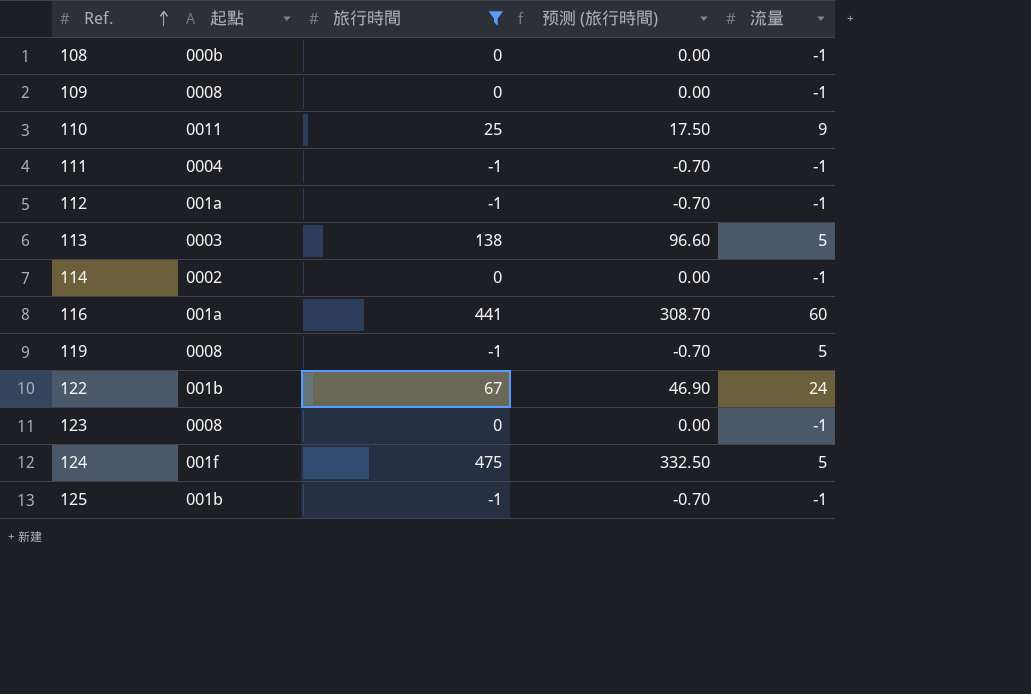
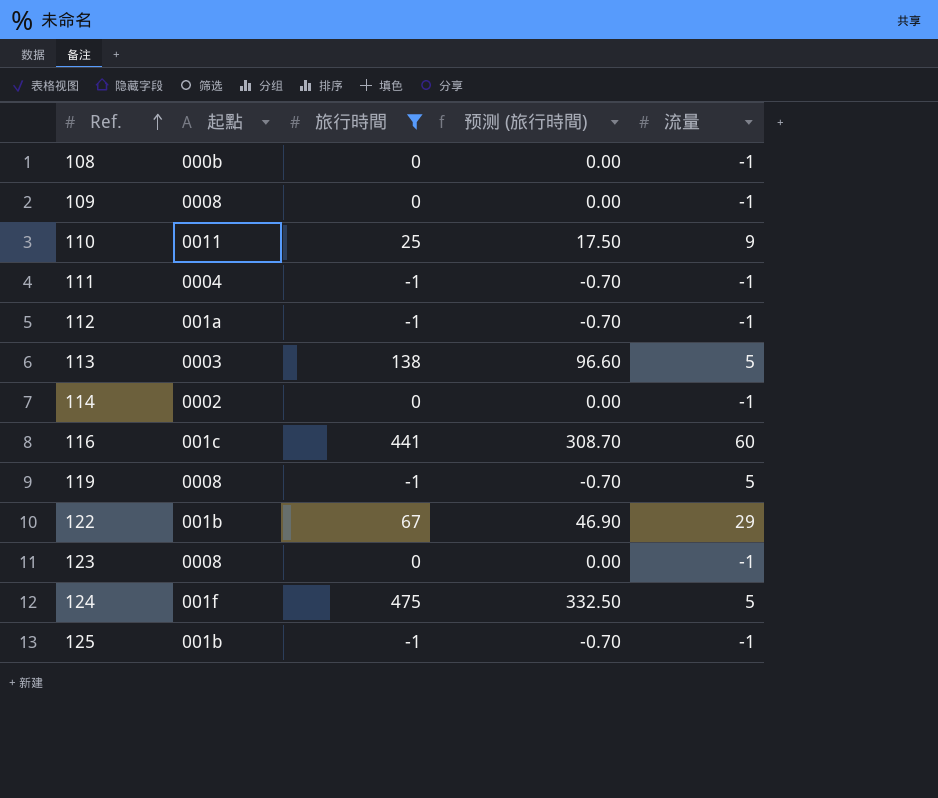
116 | 起點: 001a -> 001c
122 | 流量: 24 -> 29

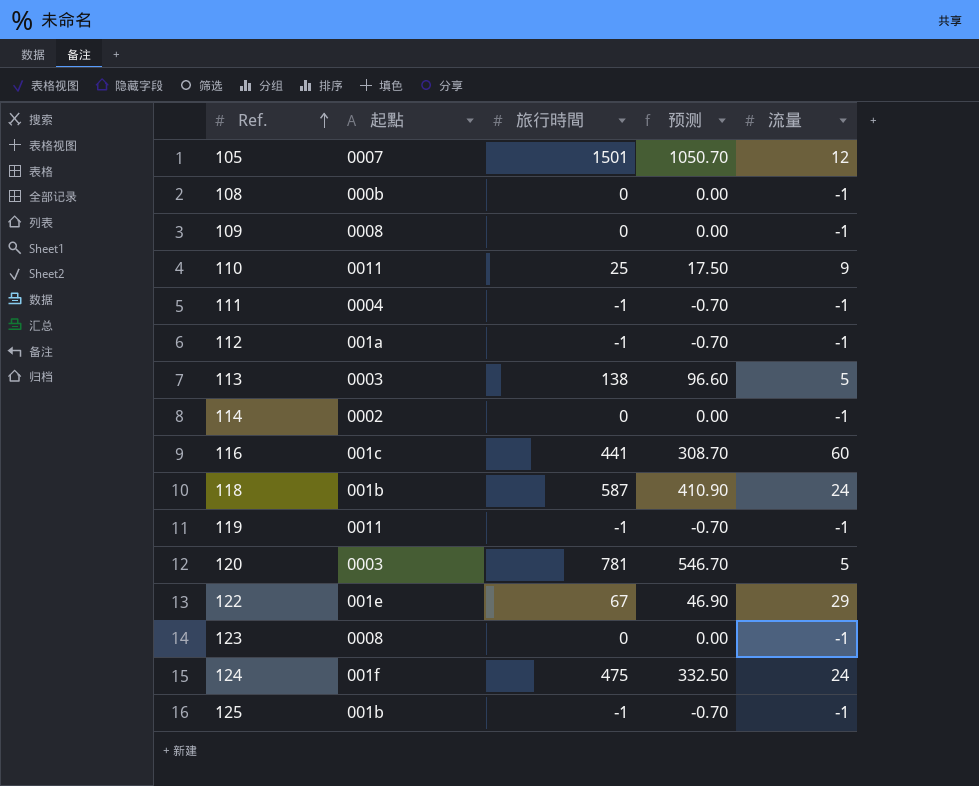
filter: 旅行時間 <= 475 -> none
column name: 预测 (旅行時間) -> 预测
119 | 起點: 0008 -> 0011
119 | 流量: 5 -> -1
122 | 起點: 001b -> 001e
124 | 流量: 5 -> 24

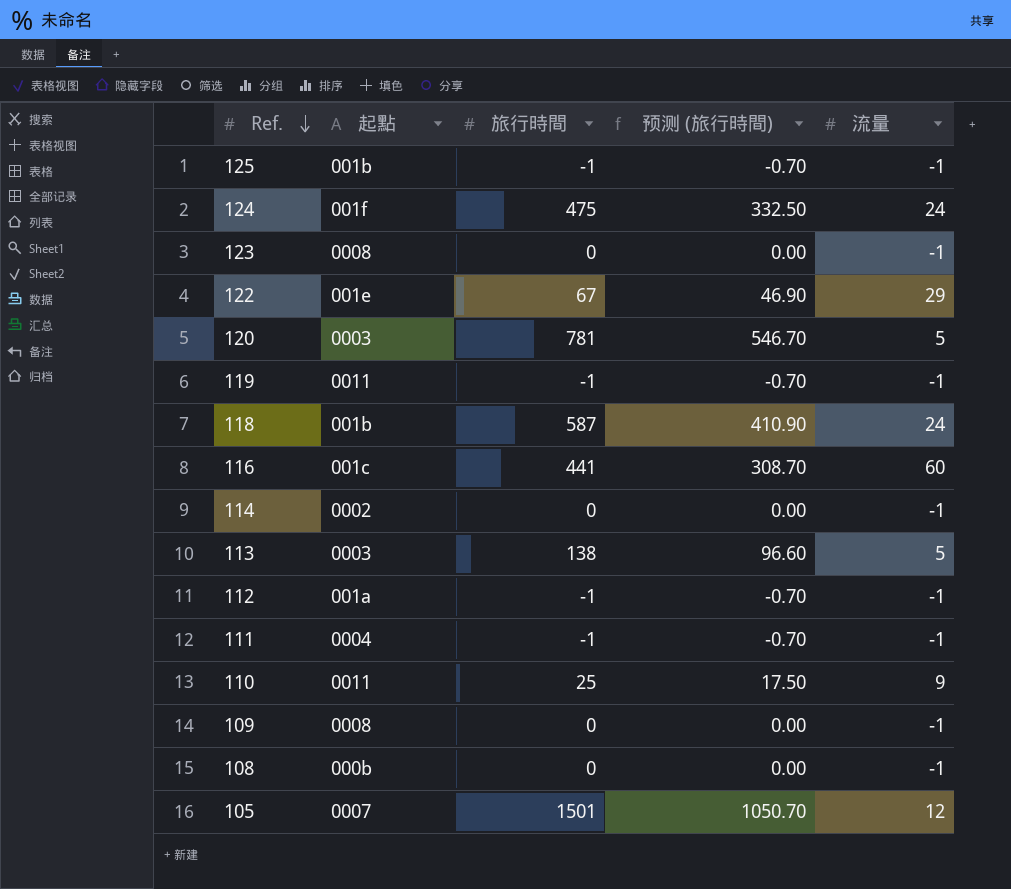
row order: Ref. ascending -> Ref. descending
column name: 预测 -> 预测 (旅行時間)

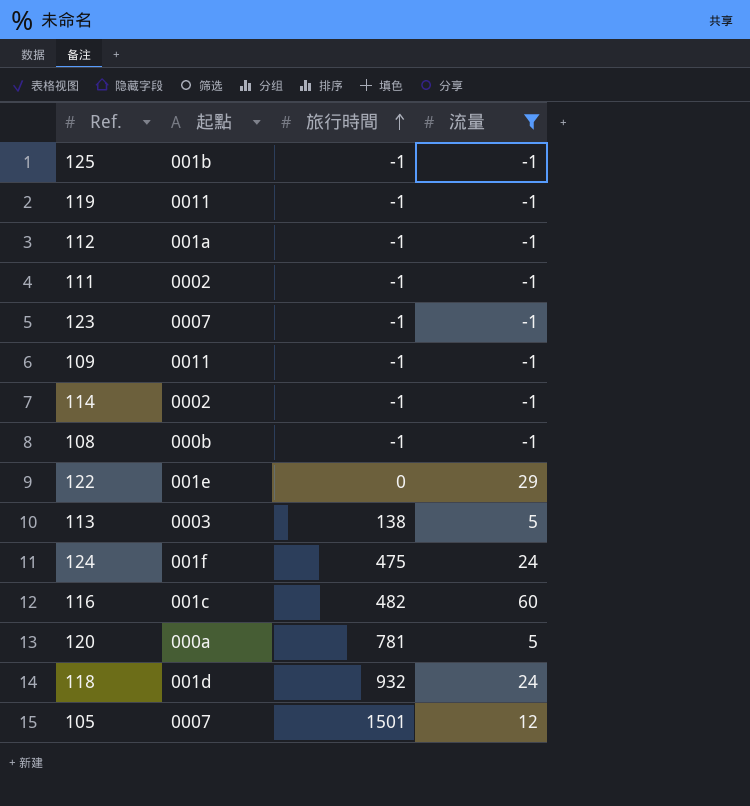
filter: none -> 流量 != 9
row order: Ref. descending -> 旅行時間 ascending
column 预测 (旅行時間) | formula: [旅行時間] * 0.7 -> none
111 | 起點: 0004 -> 0002
123 | 起點: 0008 -> 0007
123 | 旅行時間: 0 -> -1
109 | 起點: 0008 -> 0011
109 | 旅行時間: 0 -> -1
114 | 旅行時間: 0 -> -1
108 | 旅行時間: 0 -> -1
122 | 旅行時間: 67 -> 0
116 | 旅行時間: 441 -> 482
120 | 起點: 0003 -> 000a
118 | 起點: 001b -> 001d
118 | 旅行時間: 587 -> 932

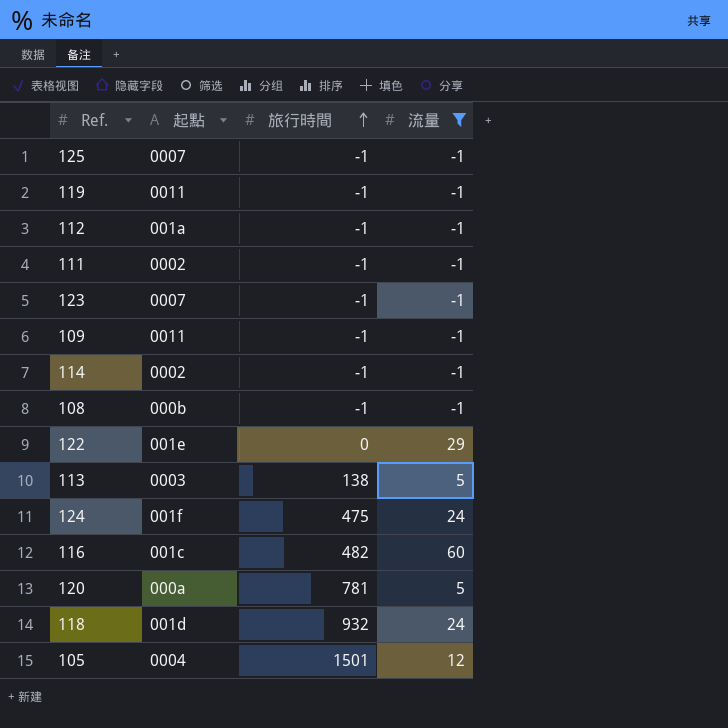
125 | 起點: 001b -> 0007
105 | 起點: 0007 -> 0004

